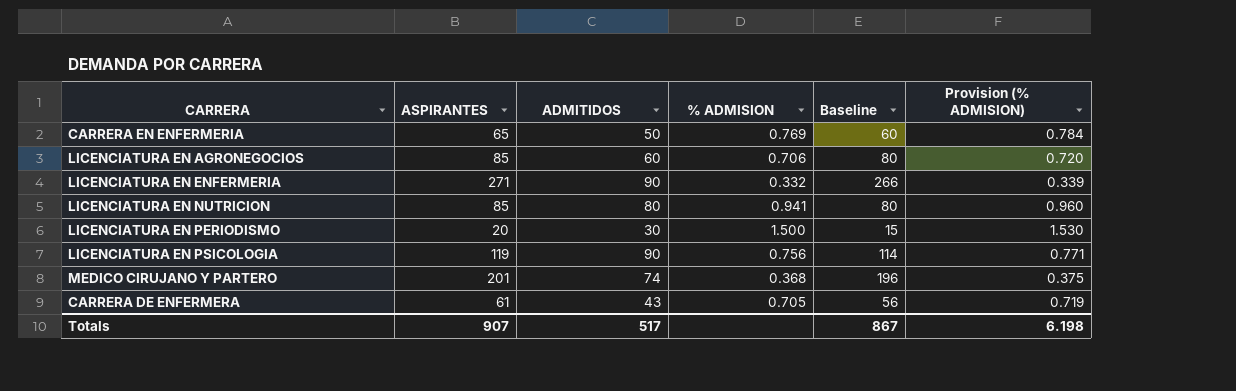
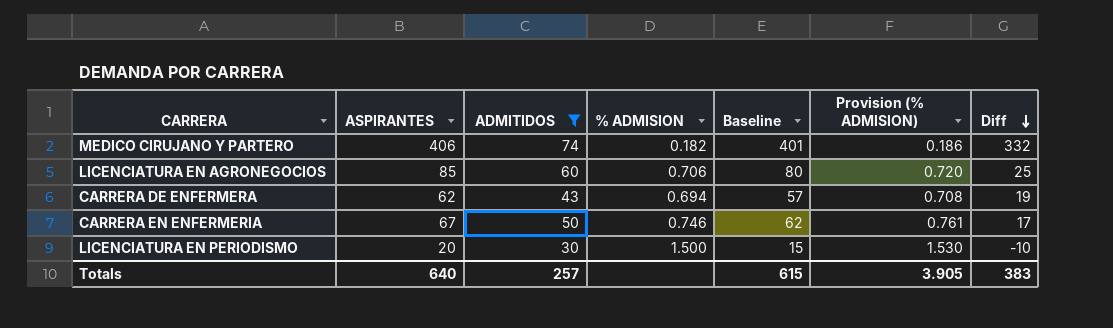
filter: none -> ADMITIDOS <= 74
row order: none -> Diff descending
column Diff | formula: none -> [ASPIRANTES] - [ADMITIDOS]
MEDICO CIRUJANO Y PARTERO | ASPIRANTES: 201 -> 406
MEDICO CIRUJANO Y PARTERO | % ADMISION: 0.368 -> 0.182
MEDICO CIRUJANO Y PARTERO | Baseline: 196 -> 401
MEDICO CIRUJANO Y PARTERO | Provision (% ADMISION): 0.375 -> 0.186
CARRERA DE ENFERMERA | ASPIRANTES: 61 -> 62
CARRERA DE ENFERMERA | % ADMISION: 0.705 -> 0.694
CARRERA DE ENFERMERA | Baseline: 56 -> 57
CARRERA DE ENFERMERA | Provision (% ADMISION): 0.719 -> 0.708
CARRERA EN ENFERMERIA | ASPIRANTES: 65 -> 67
CARRERA EN ENFERMERIA | % ADMISION: 0.769 -> 0.746
CARRERA EN ENFERMERIA | Baseline: 60 -> 62
CARRERA EN ENFERMERIA | Provision (% ADMISION): 0.784 -> 0.761
Totals | ASPIRANTES: 907 -> 640
Totals | ADMITIDOS: 517 -> 257
Totals | Baseline: 867 -> 615
Totals | Provision (% ADMISION): 6.198 -> 3.905

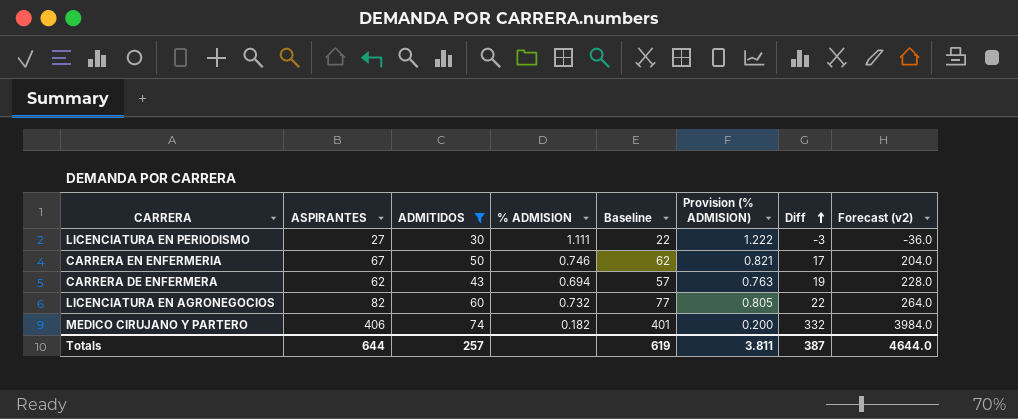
row order: Diff descending -> Diff ascending
column Provision (% ADMISION) | formula: [% ADMISION] * 1.02 -> [% ADMISION] * 1.1
column Forecast (v2) | formula: none -> [Diff] * 12
LICENCIATURA EN PERIODISMO | ASPIRANTES: 20 -> 27
LICENCIATURA EN PERIODISMO | % ADMISION: 1.500 -> 1.111
LICENCIATURA EN PERIODISMO | Baseline: 15 -> 22
LICENCIATURA EN PERIODISMO | Diff: -10 -> -3
LICENCIATURA EN AGRONEGOCIOS | ASPIRANTES: 85 -> 82
LICENCIATURA EN AGRONEGOCIOS | % ADMISION: 0.706 -> 0.732
LICENCIATURA EN AGRONEGOCIOS | Baseline: 80 -> 77
LICENCIATURA EN AGRONEGOCIOS | Diff: 25 -> 22
Totals | ASPIRANTES: 640 -> 644
Totals | Baseline: 615 -> 619
Totals | Provision (% ADMISION): 3.905 -> 3.811
Totals | Diff: 383 -> 387

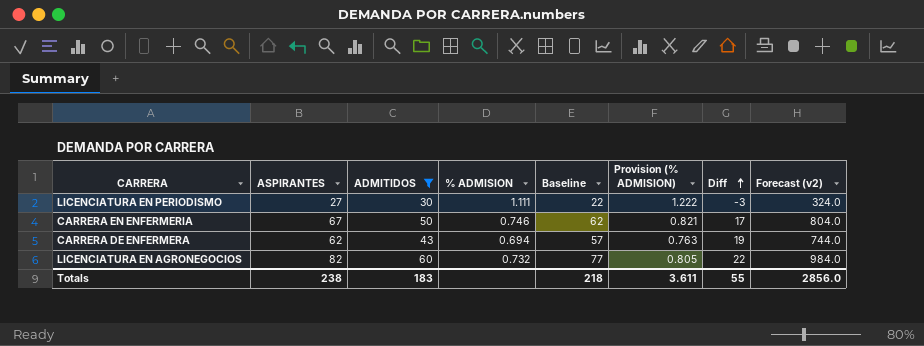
column Forecast (v2) | formula: [Diff] * 12 -> [ASPIRANTES] * 12
row MEDICO CIRUJANO Y PARTERO: 406 | 74 | 0.182 | 401 | 0.200 | 332 | 3984.0 -> none
Totals | ASPIRANTES: 644 -> 238
Totals | ADMITIDOS: 257 -> 183
Totals | Baseline: 619 -> 218
Totals | Provision (% ADMISION): 3.811 -> 3.611
Totals | Diff: 387 -> 55
Totals | Forecast (v2): 4644.0 -> 2856.0

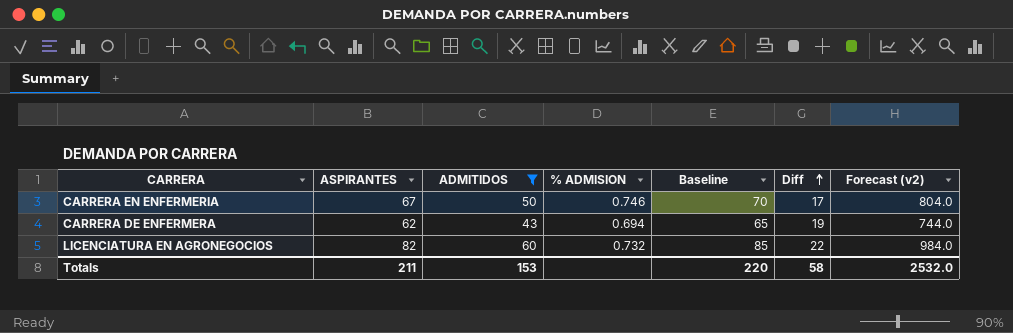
column Provision (% ADMISION) | formula: [% ADMISION] * 1.1 -> none
column Baseline | formula: [ASPIRANTES] - 5 -> [ASPIRANTES] + 3
row LICENCIATURA EN PERIODISMO: 27 | 30 | 1.111 | 22 | 1.222 | -3 | 324.0 -> none
Totals | ASPIRANTES: 238 -> 211
Totals | ADMITIDOS: 183 -> 153
Totals | Baseline: 218 -> 220
Totals | Diff: 55 -> 58
Totals | Forecast (v2): 2856.0 -> 2532.0

